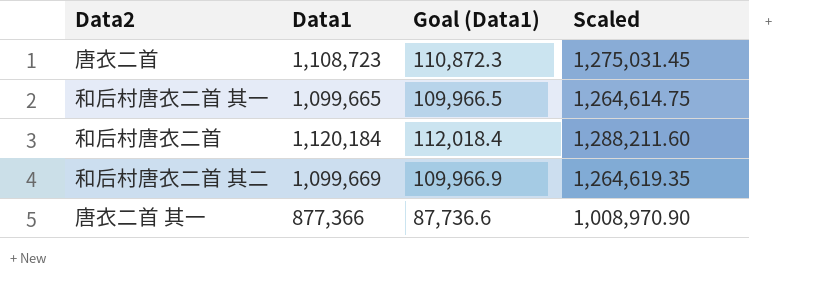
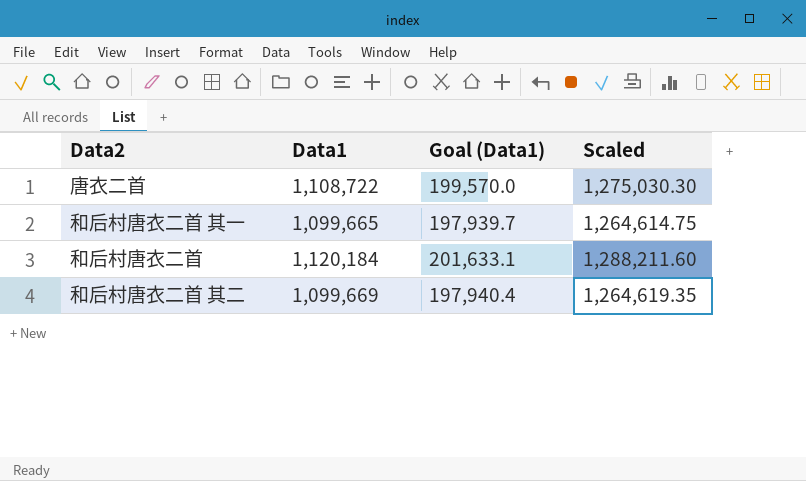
column Goal (Data1) | formula: [Data1] * 0.1 -> [Data1] * 0.18
row 唐衣二首 其一: 877,366 | 87,736.6 | 1,008,970.90 -> none
唐衣二首 | Data1: 1,108,723 -> 1,108,722
唐衣二首 | Scaled: 1,275,031.45 -> 1,275,030.30

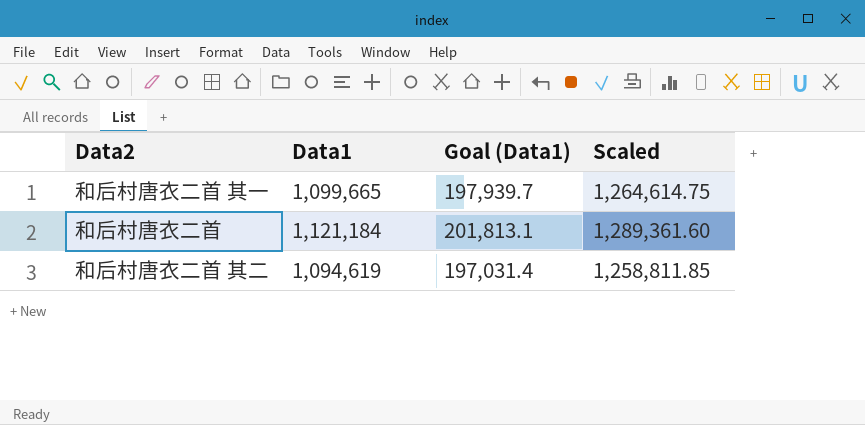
row 唐衣二首: 1,108,722 | 199,570.0 | 1,275,030.30 -> none
和后村唐衣二首 | Data1: 1,120,184 -> 1,121,184
和后村唐衣二首 | Goal (Data1): 201,633.1 -> 201,813.1
和后村唐衣二首 | Scaled: 1,288,211.60 -> 1,289,361.60
和后村唐衣二首 其二 | Data1: 1,099,669 -> 1,094,619
和后村唐衣二首 其二 | Goal (Data1): 197,940.4 -> 197,031.4
和后村唐衣二首 其二 | Scaled: 1,264,619.35 -> 1,258,811.85

